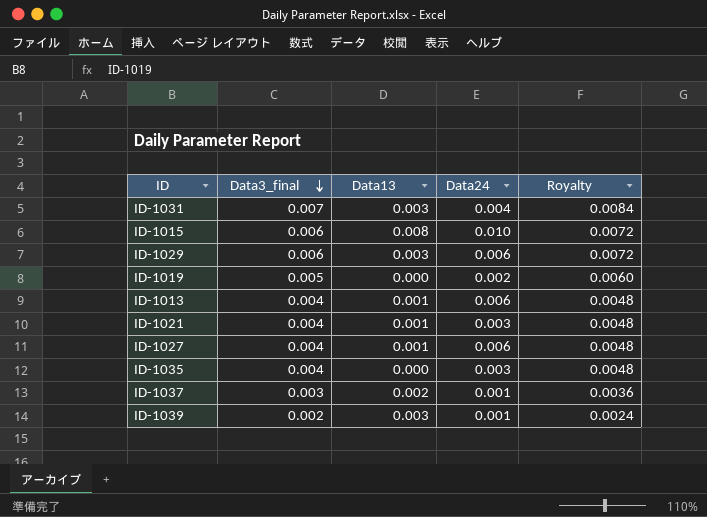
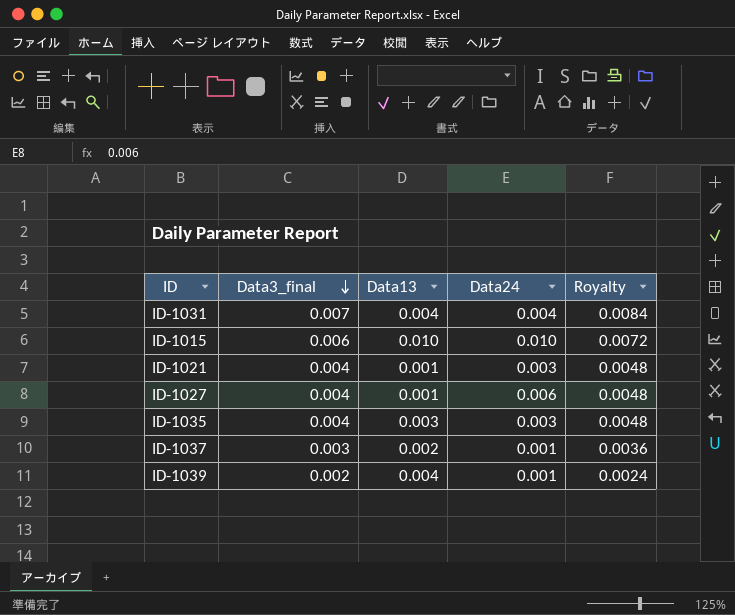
row ID-1029: 0.006 | 0.003 | 0.006 | 0.0072 -> none
row ID-1019: 0.005 | 0.000 | 0.002 | 0.0060 -> none
row ID-1013: 0.004 | 0.001 | 0.006 | 0.0048 -> none
ID-1031 | Data13: 0.003 -> 0.004
ID-1015 | Data13: 0.008 -> 0.010
ID-1035 | Data13: 0.000 -> 0.003
ID-1039 | Data13: 0.003 -> 0.004

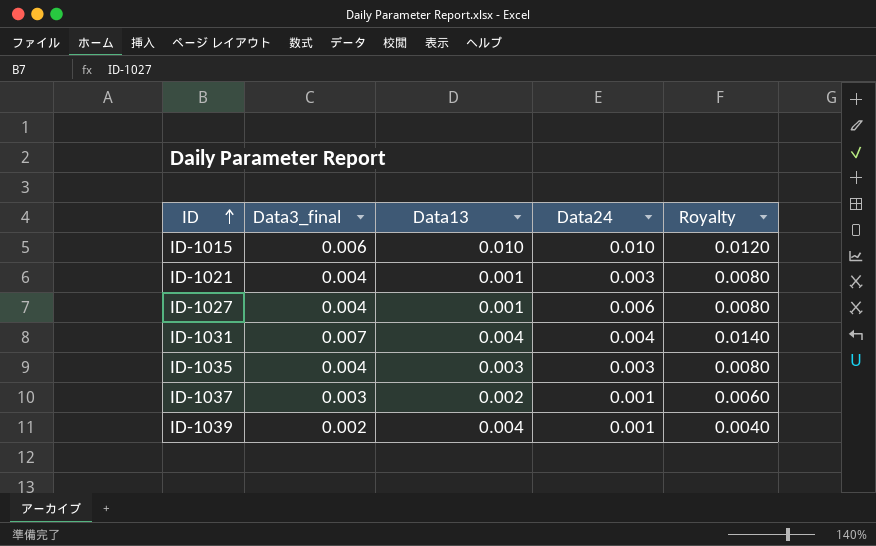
row order: Data3_final descending -> ID ascending
column Royalty | formula: [Data3_final] * 1.2 -> [Data3_final] * 2

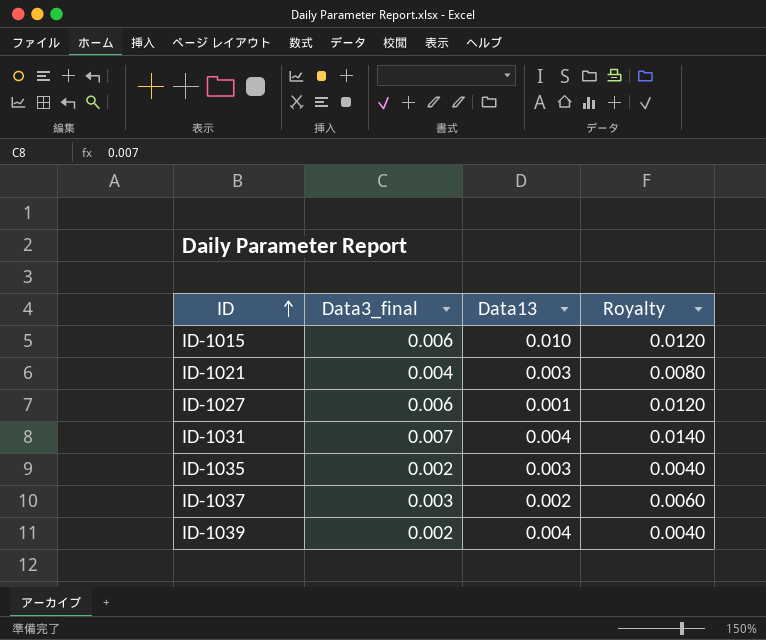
column Data24 | position: 4 -> none
ID-1021 | Data13: 0.001 -> 0.003
ID-1027 | Data3_final: 0.004 -> 0.006
ID-1027 | Royalty: 0.0080 -> 0.0120
ID-1035 | Data3_final: 0.004 -> 0.002
ID-1035 | Royalty: 0.0080 -> 0.0040

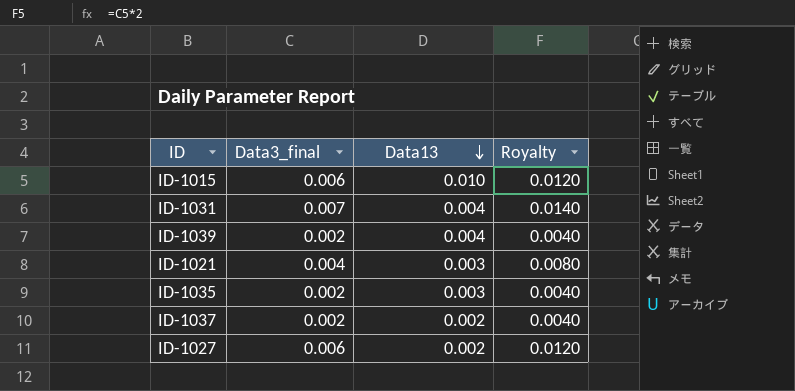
row order: ID ascending -> Data13 descending
ID-1037 | Data3_final: 0.003 -> 0.002
ID-1037 | Royalty: 0.0060 -> 0.0040
ID-1027 | Data13: 0.001 -> 0.002

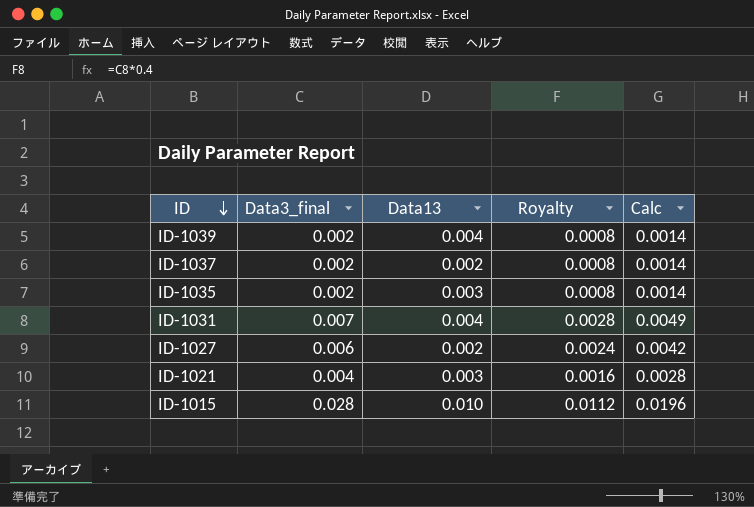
row order: Data13 descending -> ID descending
column Royalty | formula: [Data3_final] * 2 -> [Data3_final] * 0.4
column Calc | formula: none -> [Data3_final] * 0.7
ID-1015 | Data3_final: 0.006 -> 0.028

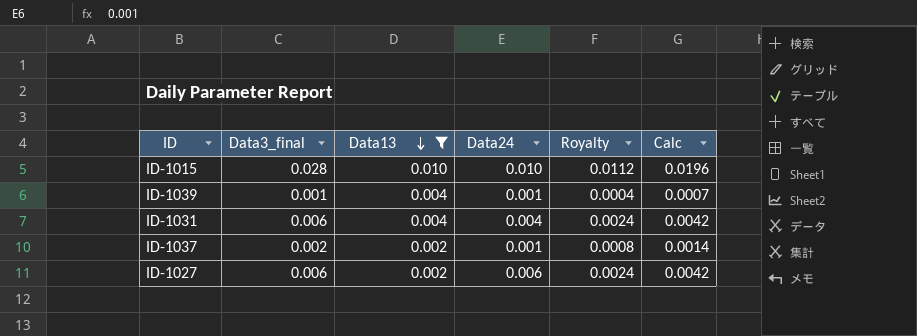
filter: none -> Data13 != 0.003
row order: ID descending -> Data13 descending
column Data24 | position: none -> 4
ID-1039 | Data3_final: 0.002 -> 0.001
ID-1039 | Royalty: 0.0008 -> 0.0004
ID-1039 | Calc: 0.0014 -> 0.0007
ID-1031 | Data3_final: 0.007 -> 0.006
ID-1031 | Royalty: 0.0028 -> 0.0024
ID-1031 | Calc: 0.0049 -> 0.0042

